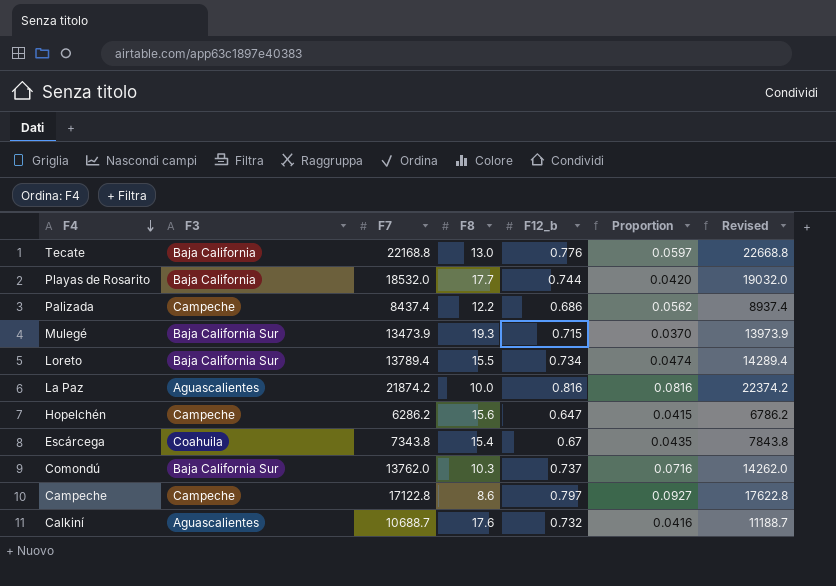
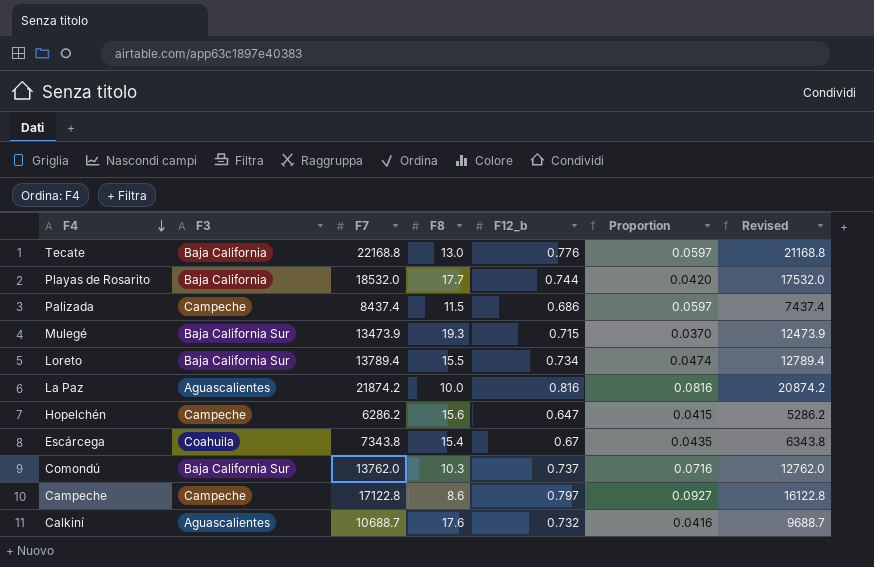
column Revised | formula: [F7] + 500 -> [F7] - 1000
Palizada | F8: 12.2 -> 11.5
Palizada | Proportion: 0.0562 -> 0.0597

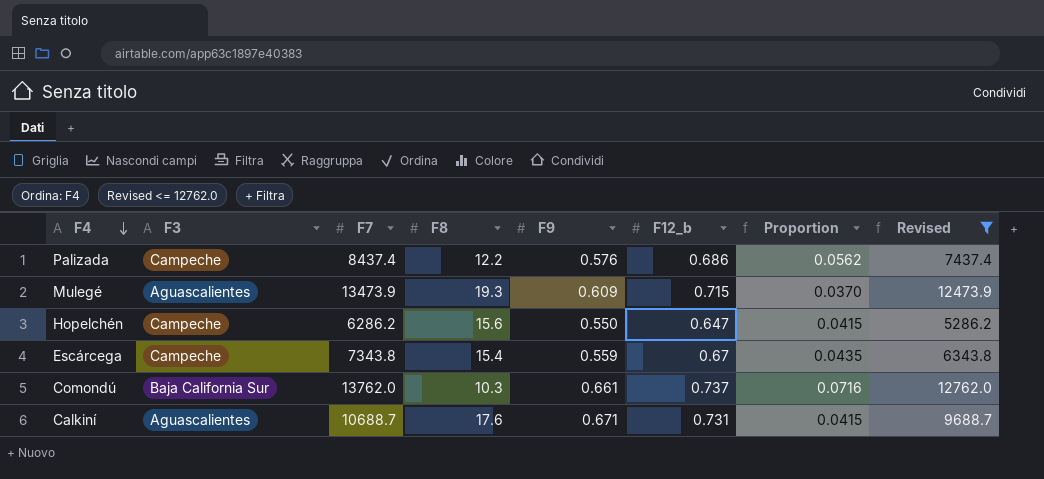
filter: none -> Revised <= 12762.0
column F9 | position: none -> 5
Palizada | F8: 11.5 -> 12.2
Palizada | Proportion: 0.0597 -> 0.0562
Mulegé | F3: Baja California Sur -> Aguascalientes
Escárcega | F3: Coahuila -> Campeche
Calkiní | F12_b: 0.732 -> 0.731
Calkiní | Proportion: 0.0416 -> 0.0415

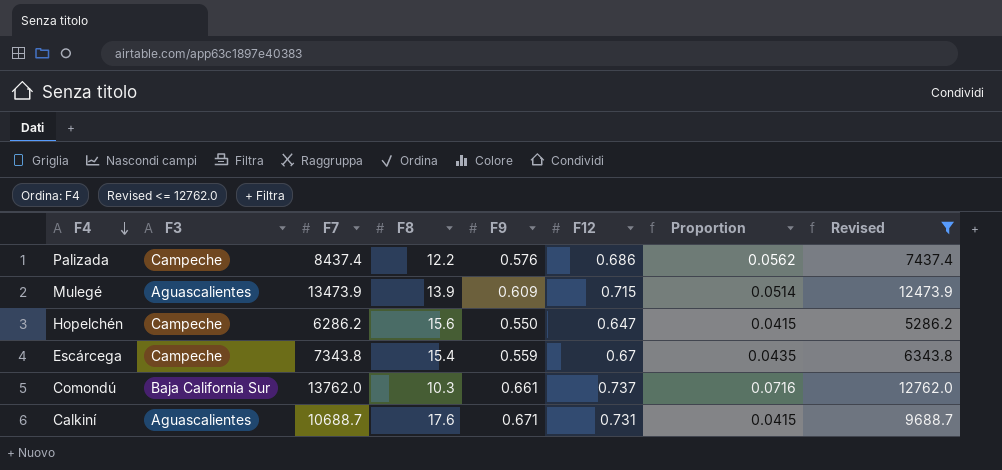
column name: F12_b -> F12
Mulegé | F8: 19.3 -> 13.9
Mulegé | Proportion: 0.0370 -> 0.0514

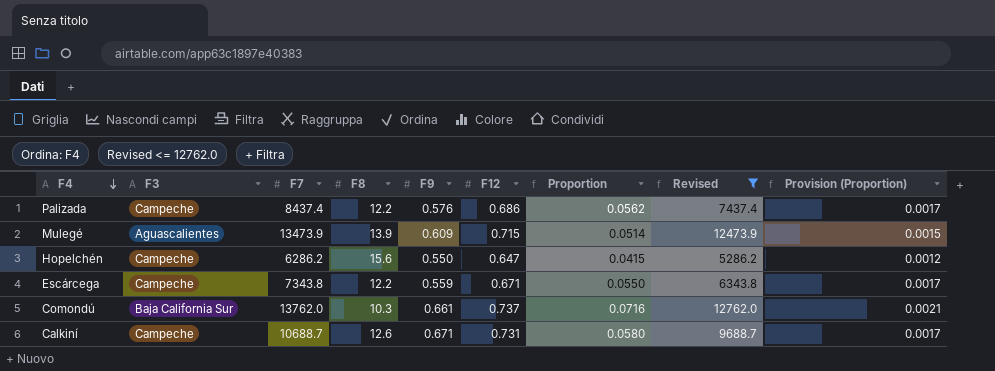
column Provision (Proportion) | formula: none -> [Proportion] * 0.03
Escárcega | F8: 15.4 -> 12.2
Escárcega | F12: 0.67 -> 0.671
Escárcega | Proportion: 0.0435 -> 0.0550
Calkiní | F3: Aguascalientes -> Campeche
Calkiní | F8: 17.6 -> 12.6
Calkiní | Proportion: 0.0415 -> 0.0580

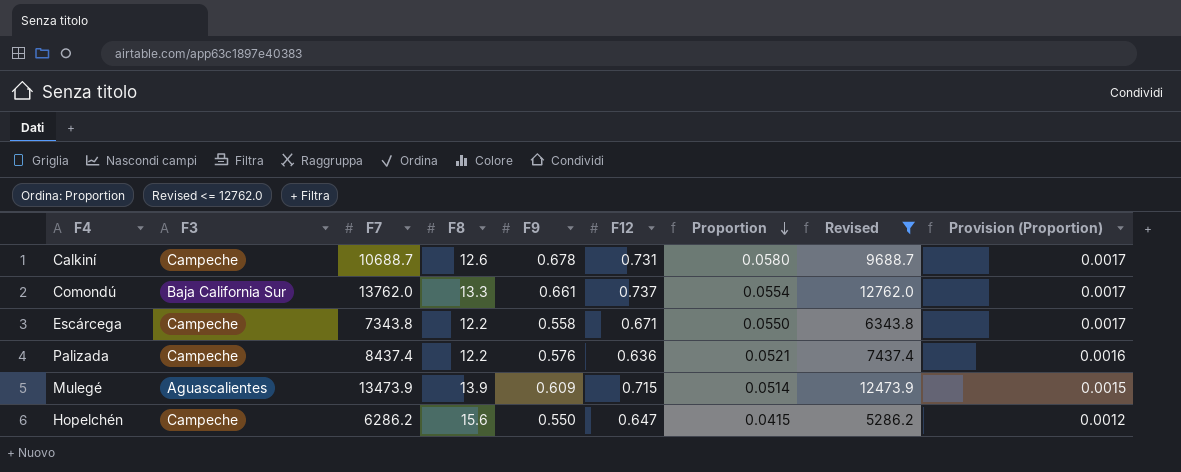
row order: F4 descending -> Proportion descending
Calkiní | F9: 0.671 -> 0.678
Comondú | F8: 10.3 -> 13.3
Comondú | Proportion: 0.0716 -> 0.0554
Comondú | Provision (Proportion): 0.0021 -> 0.0017
Escárcega | F9: 0.559 -> 0.558
Palizada | F12: 0.686 -> 0.636
Palizada | Proportion: 0.0562 -> 0.0521
Palizada | Provision (Proportion): 0.0017 -> 0.0016

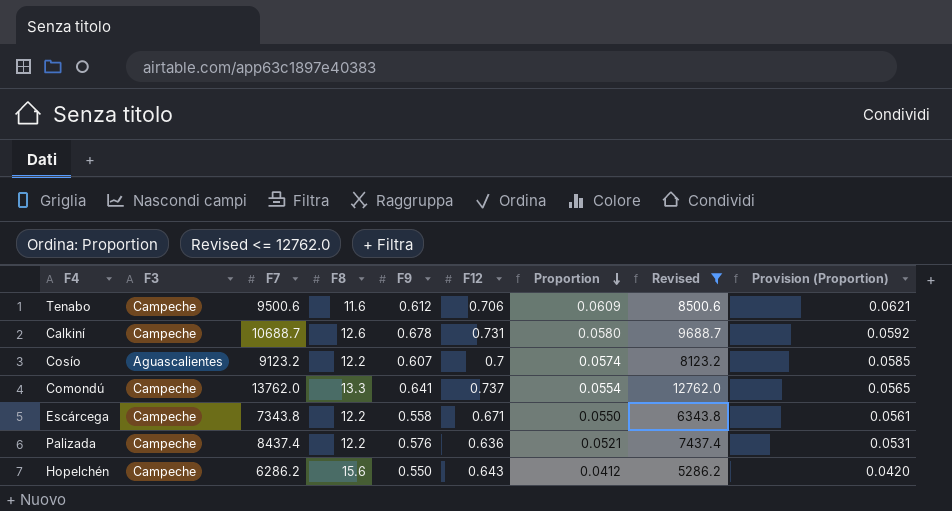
column Provision (Proportion) | formula: [Proportion] * 0.03 -> [Proportion] * 1.02
row Mulegé: Aguascalientes | 13473.9 | 13.9 | 0.609 | 0.715 | 0.0514 | 12473.9 | 0.0015 -> none
row Tenabo: none -> Campeche | 9500.6 | 11.6 | 0.612 | 0.706 | 0.0609 | 8500.6 | 0.0621
row Cosío: none -> Aguascalientes | 9123.2 | 12.2 | 0.607 | 0.7 | 0.0574 | 8123.2 | 0.0585
Comondú | F3: Baja California Sur -> Campeche
Comondú | F9: 0.661 -> 0.641
Hopelchén | F12: 0.647 -> 0.643
Hopelchén | Proportion: 0.0415 -> 0.0412

